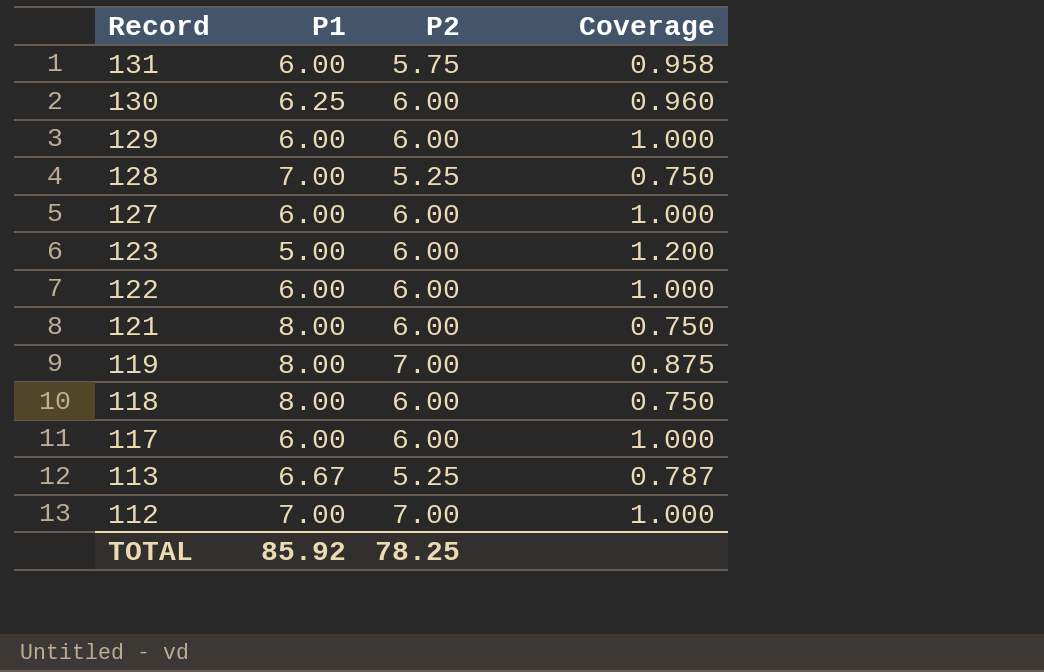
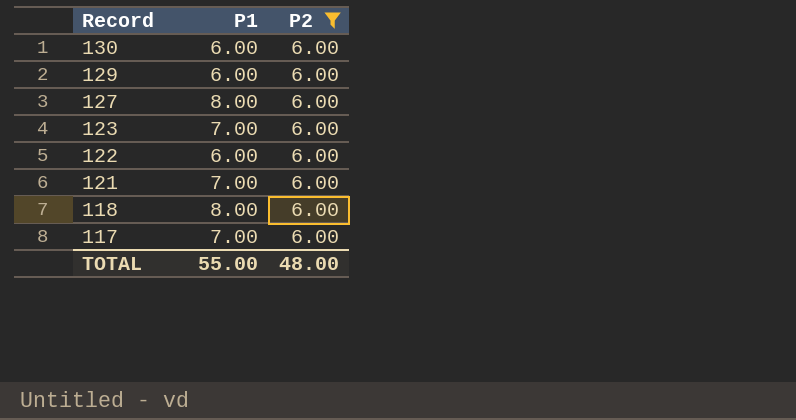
filter: none -> P2 = 6.00
column Coverage | formula: [P2] / [P1] -> none
130 | P1: 6.25 -> 6.00
127 | P1: 6.00 -> 8.00
123 | P1: 5.00 -> 7.00
121 | P1: 8.00 -> 7.00
117 | P1: 6.00 -> 7.00
TOTAL | P1: 85.92 -> 55.00
TOTAL | P2: 78.25 -> 48.00

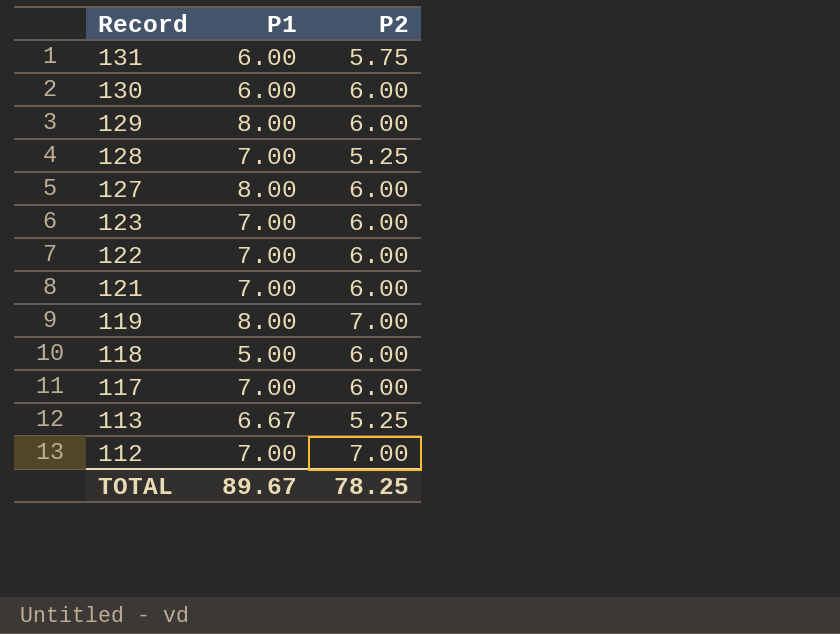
filter: P2 = 6.00 -> none
129 | P1: 6.00 -> 8.00
122 | P1: 6.00 -> 7.00
118 | P1: 8.00 -> 5.00
TOTAL | P1: 55.00 -> 89.67
TOTAL | P2: 48.00 -> 78.25

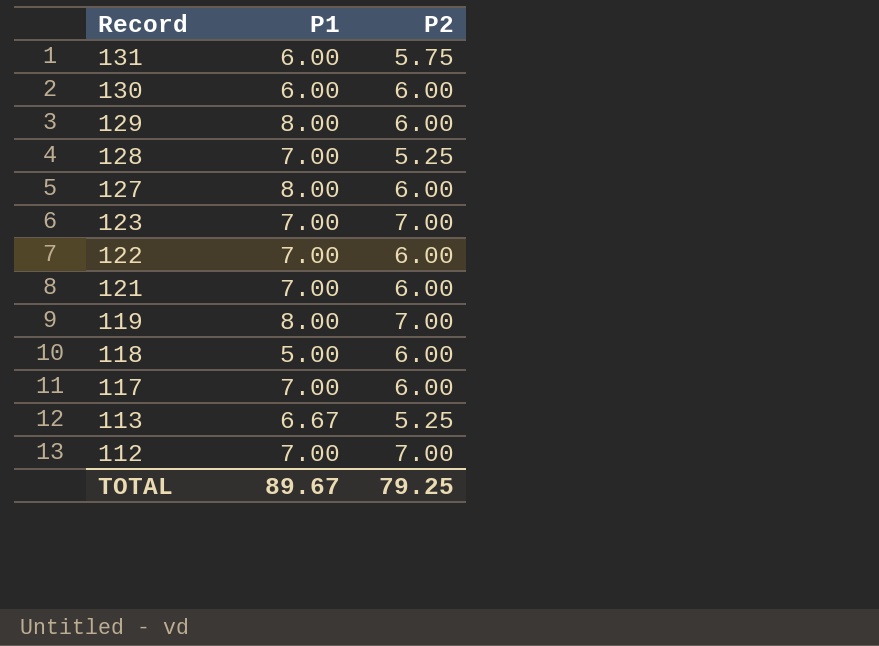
123 | P2: 6.00 -> 7.00
TOTAL | P2: 78.25 -> 79.25

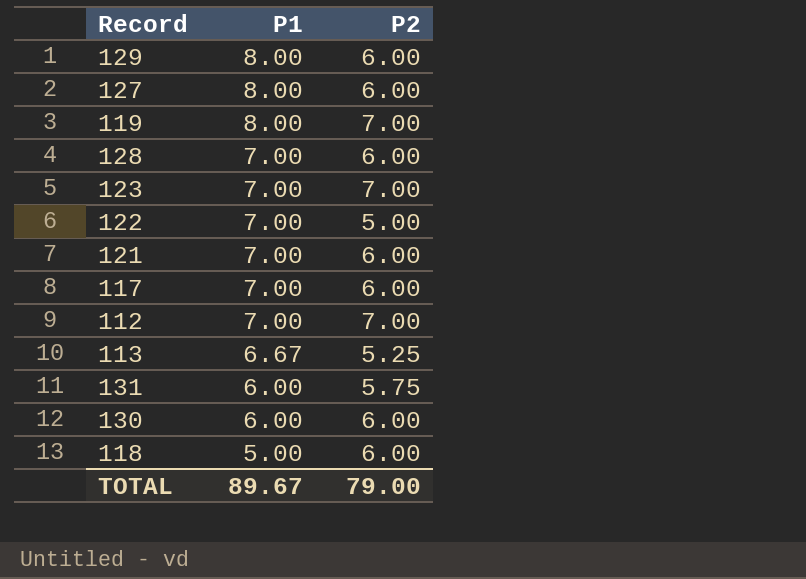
row order: Record descending -> P1 descending
128 | P2: 5.25 -> 6.00
122 | P2: 6.00 -> 5.00
TOTAL | P2: 79.25 -> 79.00

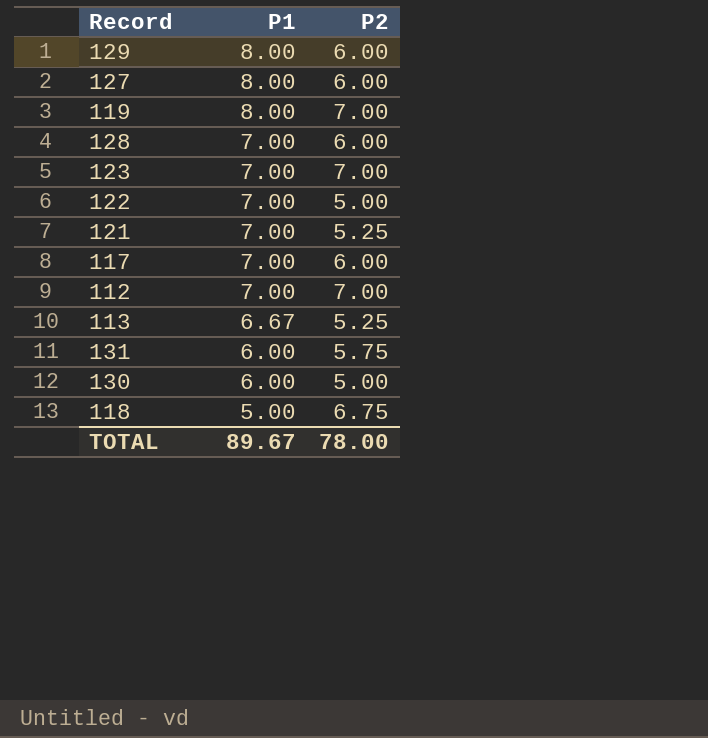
121 | P2: 6.00 -> 5.25
130 | P2: 6.00 -> 5.00
118 | P2: 6.00 -> 6.75
TOTAL | P2: 79.00 -> 78.00

